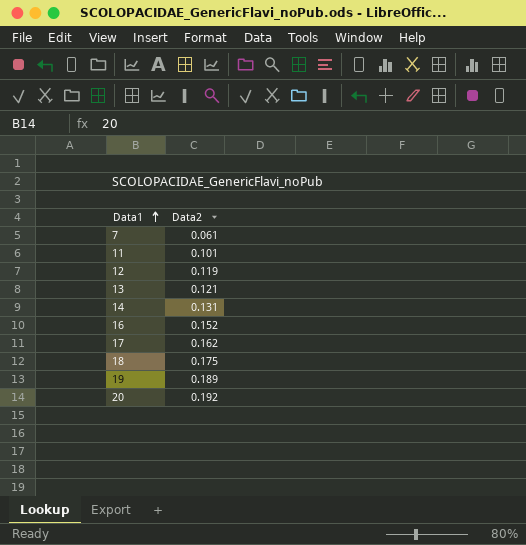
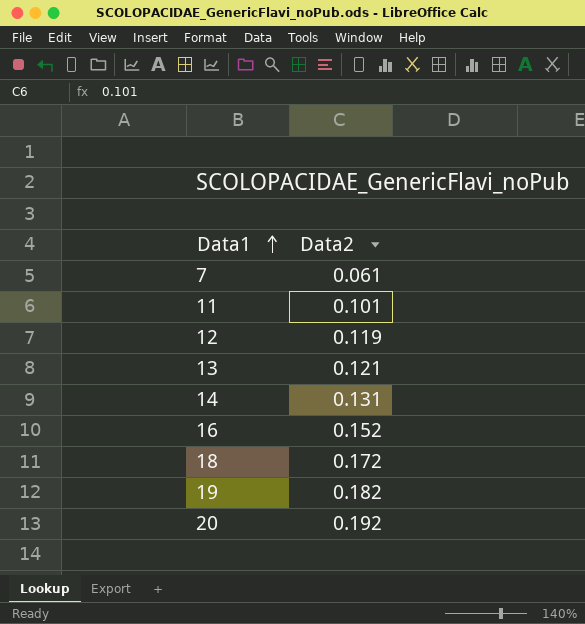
row 17: 0.162 -> none
18 | Data2: 0.175 -> 0.172
19 | Data2: 0.189 -> 0.182

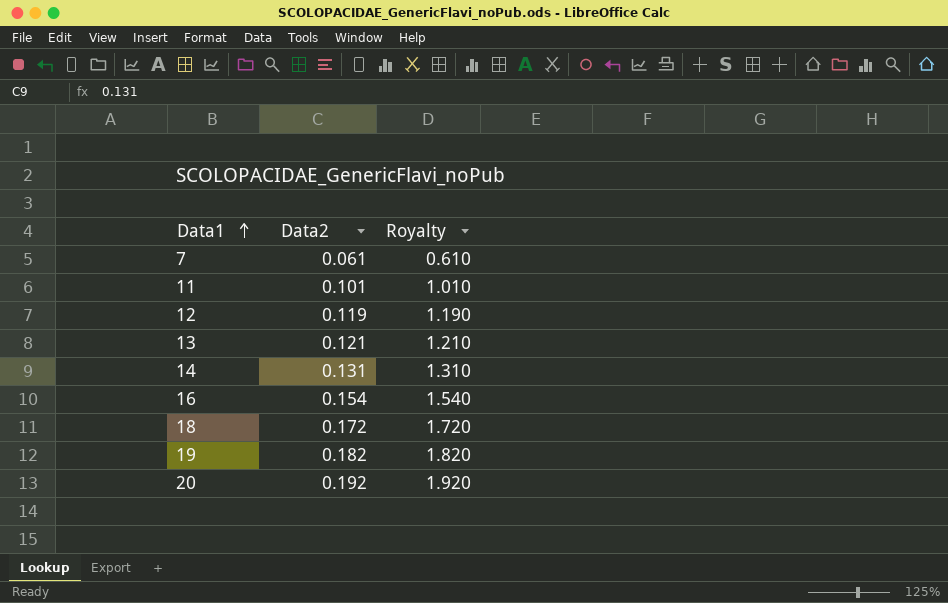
column Royalty | formula: none -> [Data2] * 10
16 | Data2: 0.152 -> 0.154

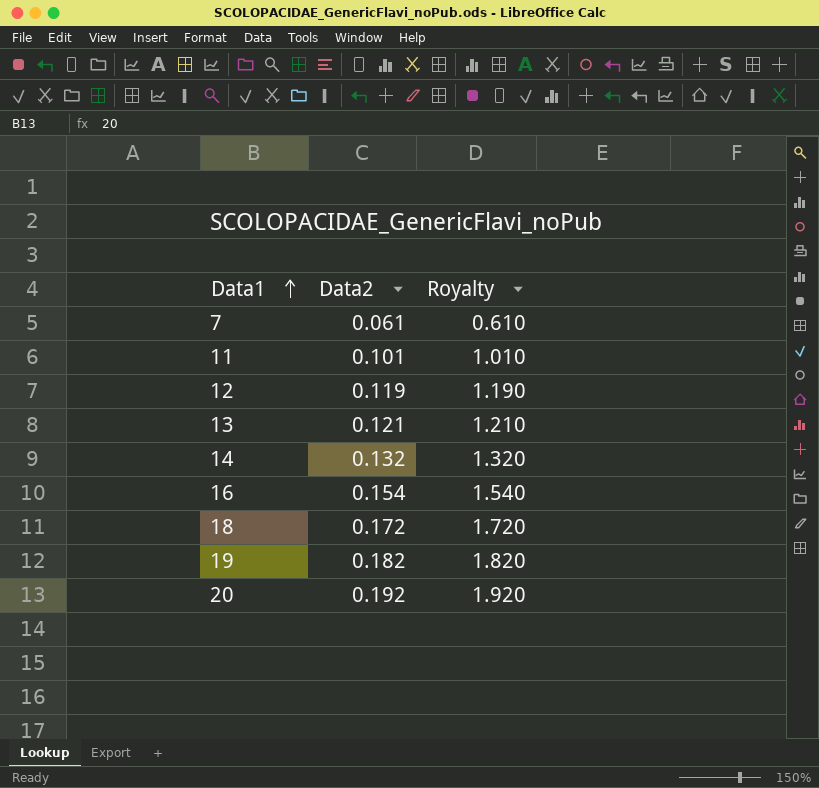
14 | Data2: 0.131 -> 0.132
14 | Royalty: 1.310 -> 1.320

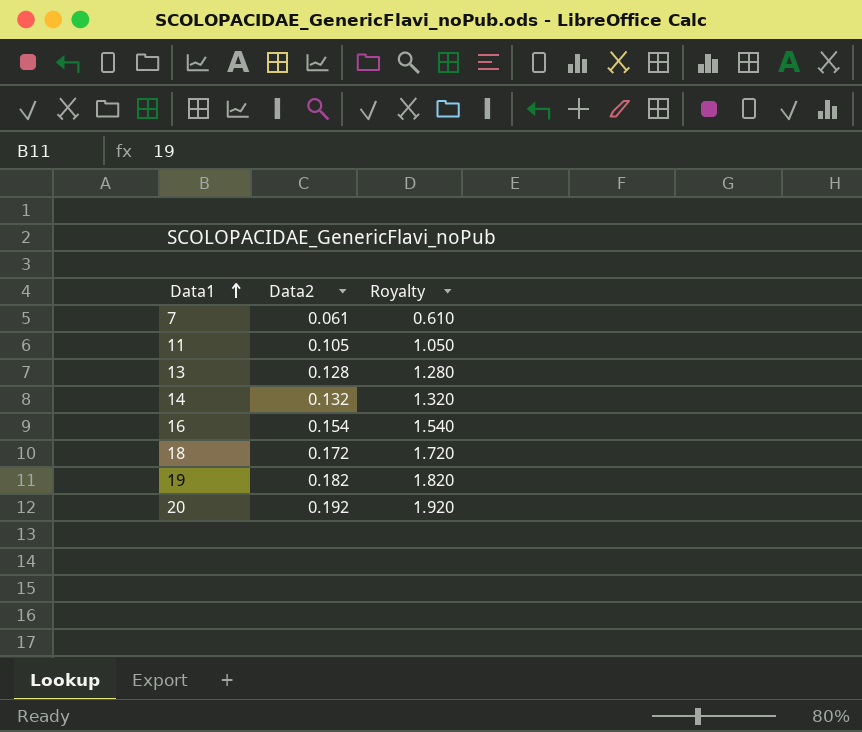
row 12: 0.119 | 1.190 -> none
11 | Data2: 0.101 -> 0.105
11 | Royalty: 1.010 -> 1.050
13 | Data2: 0.121 -> 0.128
13 | Royalty: 1.210 -> 1.280

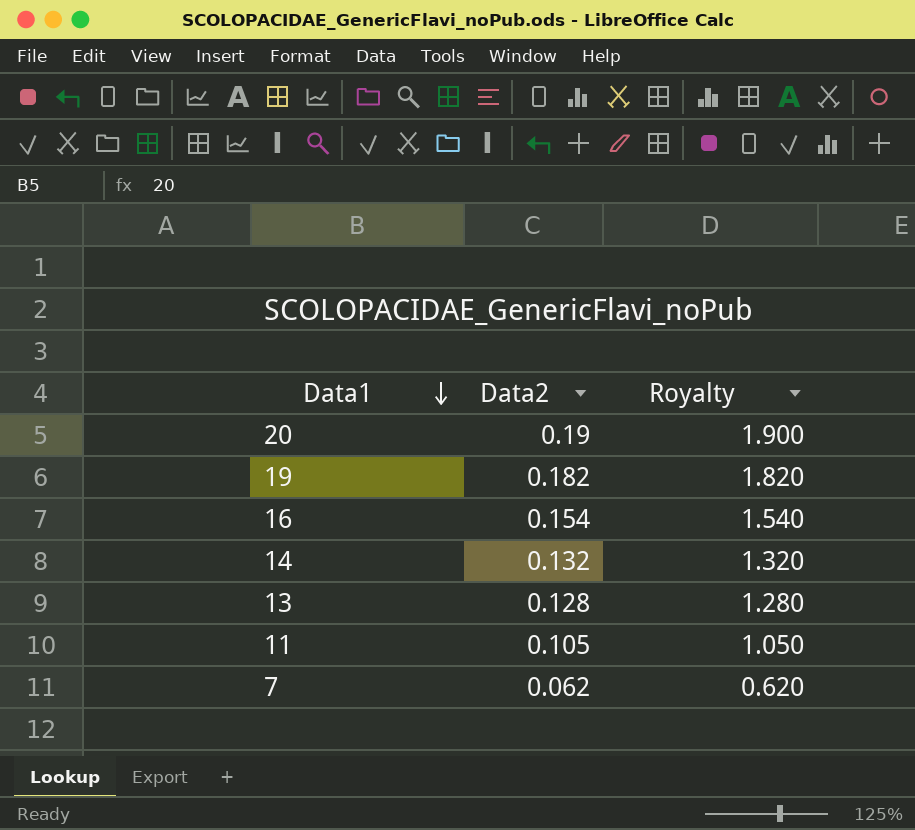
row order: Data1 ascending -> Data1 descending
row 18: 0.172 | 1.720 -> none
20 | Data2: 0.192 -> 0.19
20 | Royalty: 1.920 -> 1.900
7 | Data2: 0.061 -> 0.062
7 | Royalty: 0.610 -> 0.620

